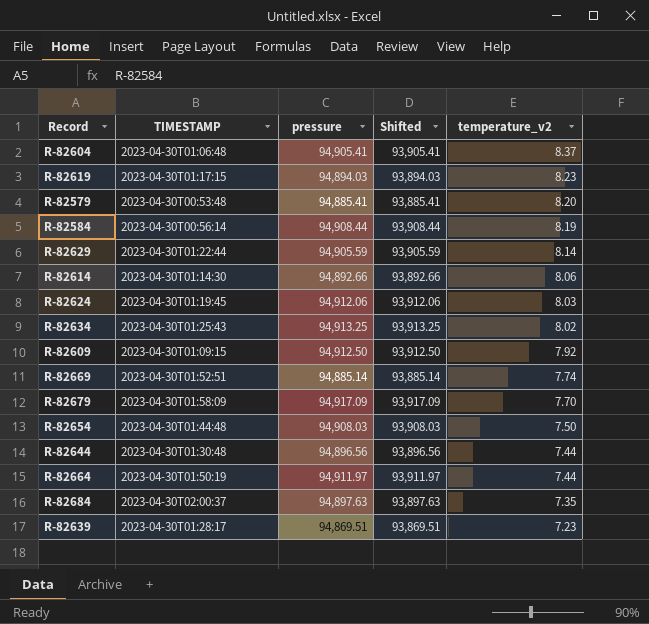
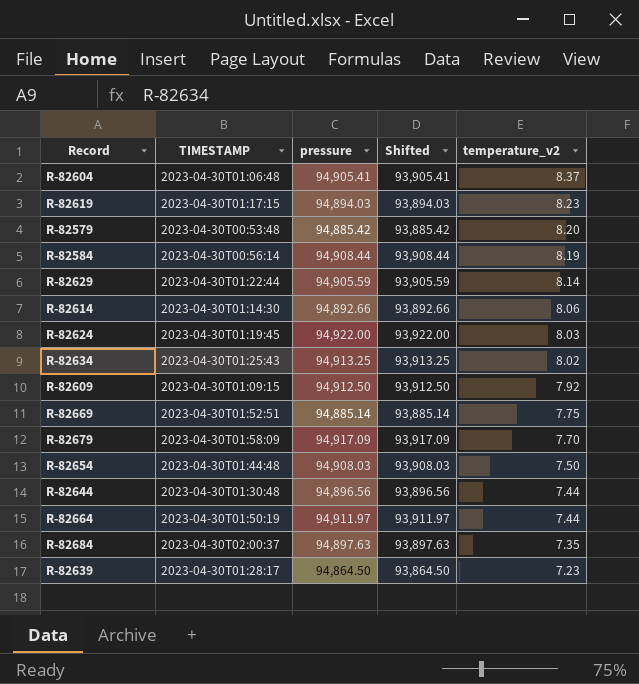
R-82579 | pressure: 94,885.41 -> 94,885.42
R-82579 | Shifted: 93,885.41 -> 93,885.42
R-82624 | pressure: 94,912.06 -> 94,922.00
R-82624 | Shifted: 93,912.06 -> 93,922.00
R-82669 | temperature_v2: 7.74 -> 7.75
R-82639 | pressure: 94,869.51 -> 94,864.50
R-82639 | Shifted: 93,869.51 -> 93,864.50

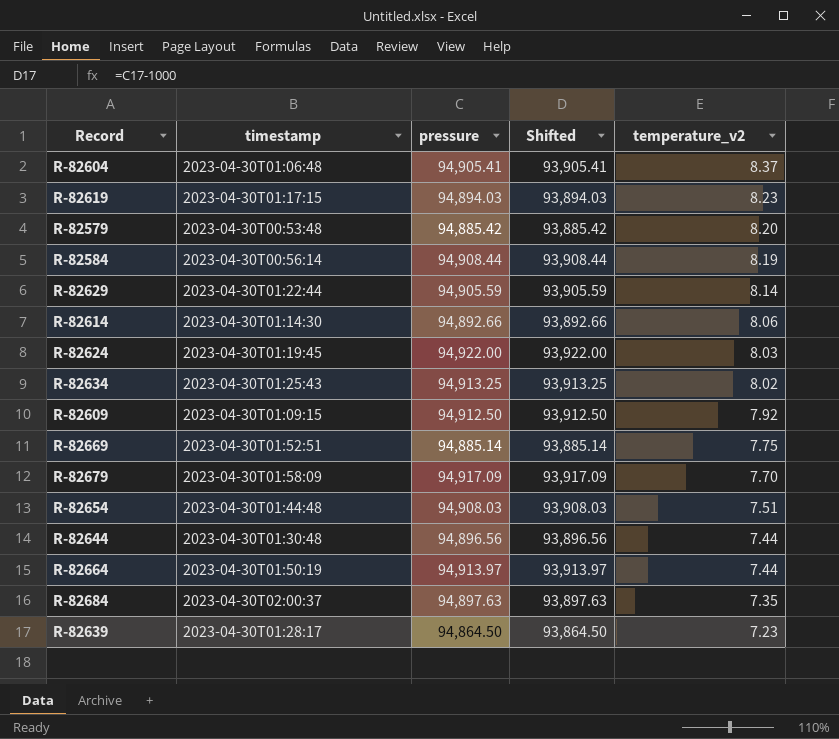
column name: TIMESTAMP -> timestamp
R-82654 | temperature_v2: 7.50 -> 7.51
R-82664 | pressure: 94,911.97 -> 94,913.97
R-82664 | Shifted: 93,911.97 -> 93,913.97

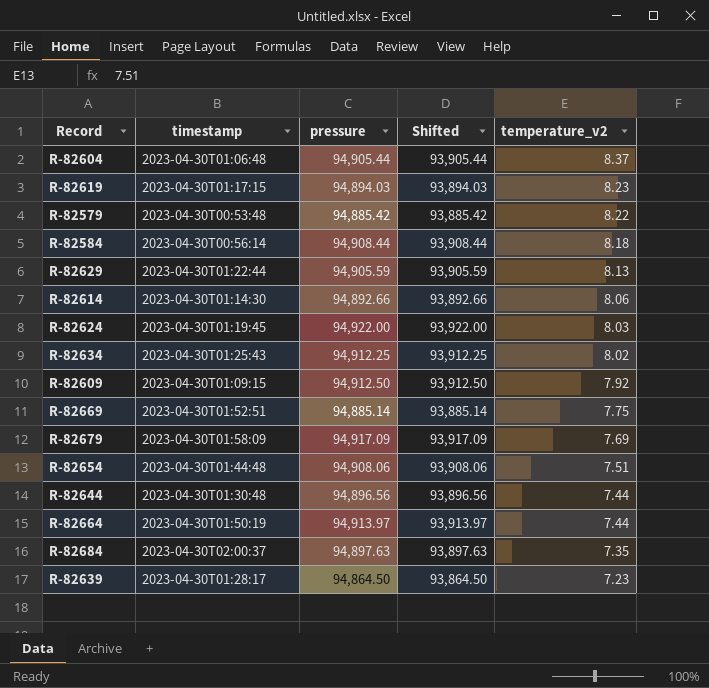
R-82604 | pressure: 94,905.41 -> 94,905.44
R-82604 | Shifted: 93,905.41 -> 93,905.44
R-82579 | temperature_v2: 8.20 -> 8.22
R-82584 | temperature_v2: 8.19 -> 8.18
R-82629 | temperature_v2: 8.14 -> 8.13
R-82634 | pressure: 94,913.25 -> 94,912.25
R-82634 | Shifted: 93,913.25 -> 93,912.25
R-82679 | temperature_v2: 7.70 -> 7.69
R-82654 | pressure: 94,908.03 -> 94,908.06
R-82654 | Shifted: 93,908.03 -> 93,908.06

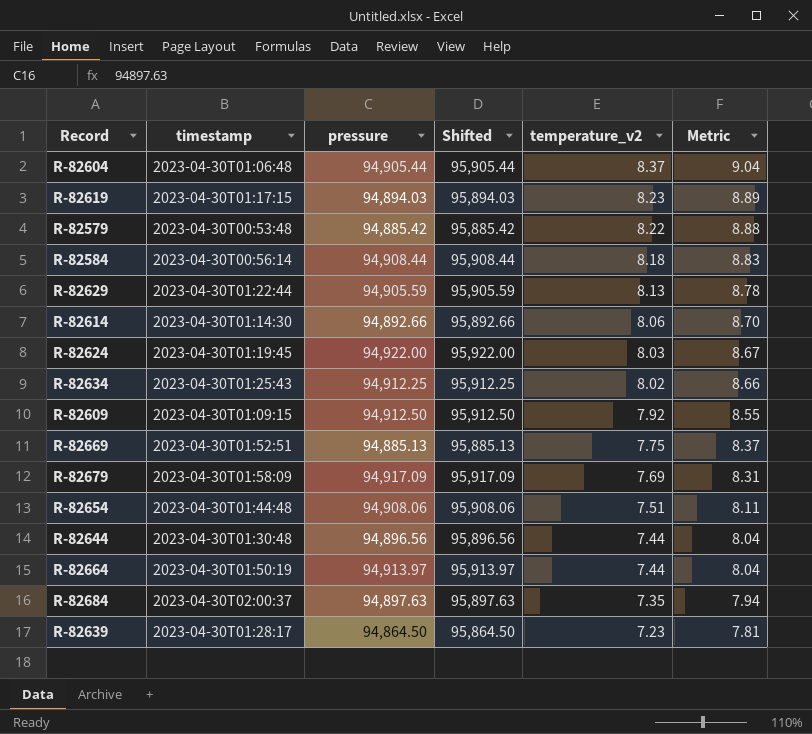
column Shifted | formula: [pressure] - 1000 -> [pressure] + 1000
column Metric | formula: none -> [temperature_v2] * 1.08
R-82669 | pressure: 94,885.14 -> 94,885.13

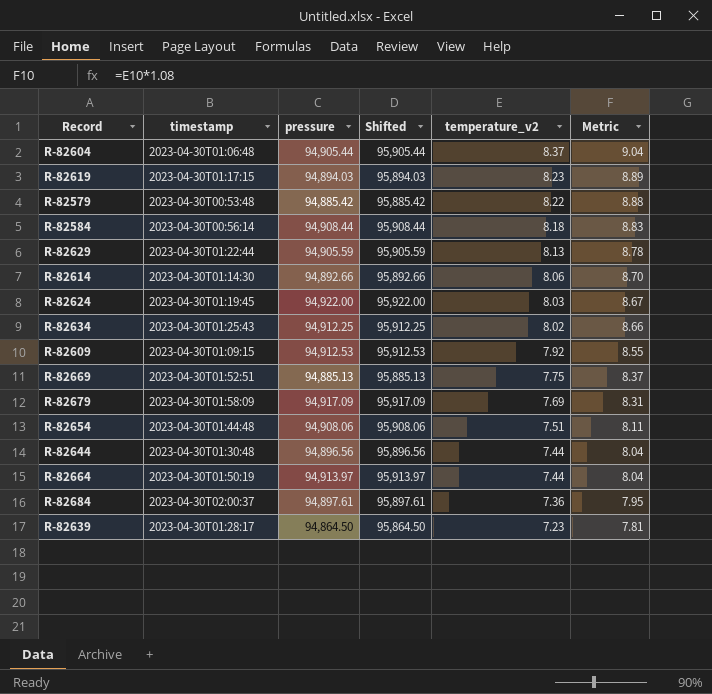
R-82609 | pressure: 94,912.50 -> 94,912.53
R-82609 | Shifted: 95,912.50 -> 95,912.53
R-82684 | pressure: 94,897.63 -> 94,897.61
R-82684 | Shifted: 95,897.63 -> 95,897.61
R-82684 | temperature_v2: 7.35 -> 7.36
R-82684 | Metric: 7.94 -> 7.95

